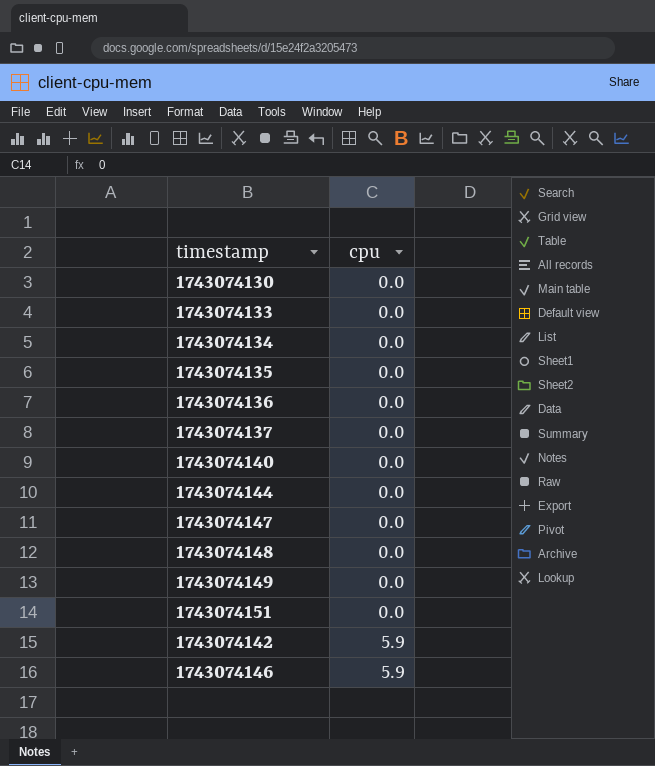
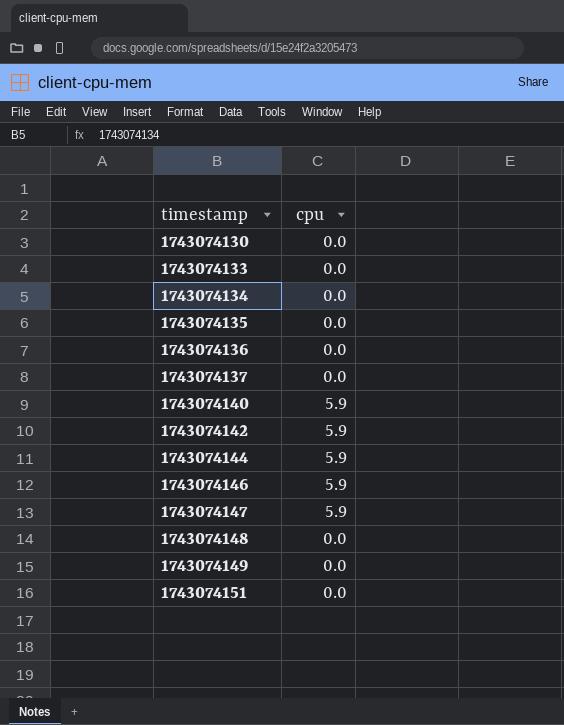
row order: cpu ascending -> timestamp ascending
1743074140 | cpu: 0.0 -> 5.9
1743074144 | cpu: 0.0 -> 5.9
1743074147 | cpu: 0.0 -> 5.9

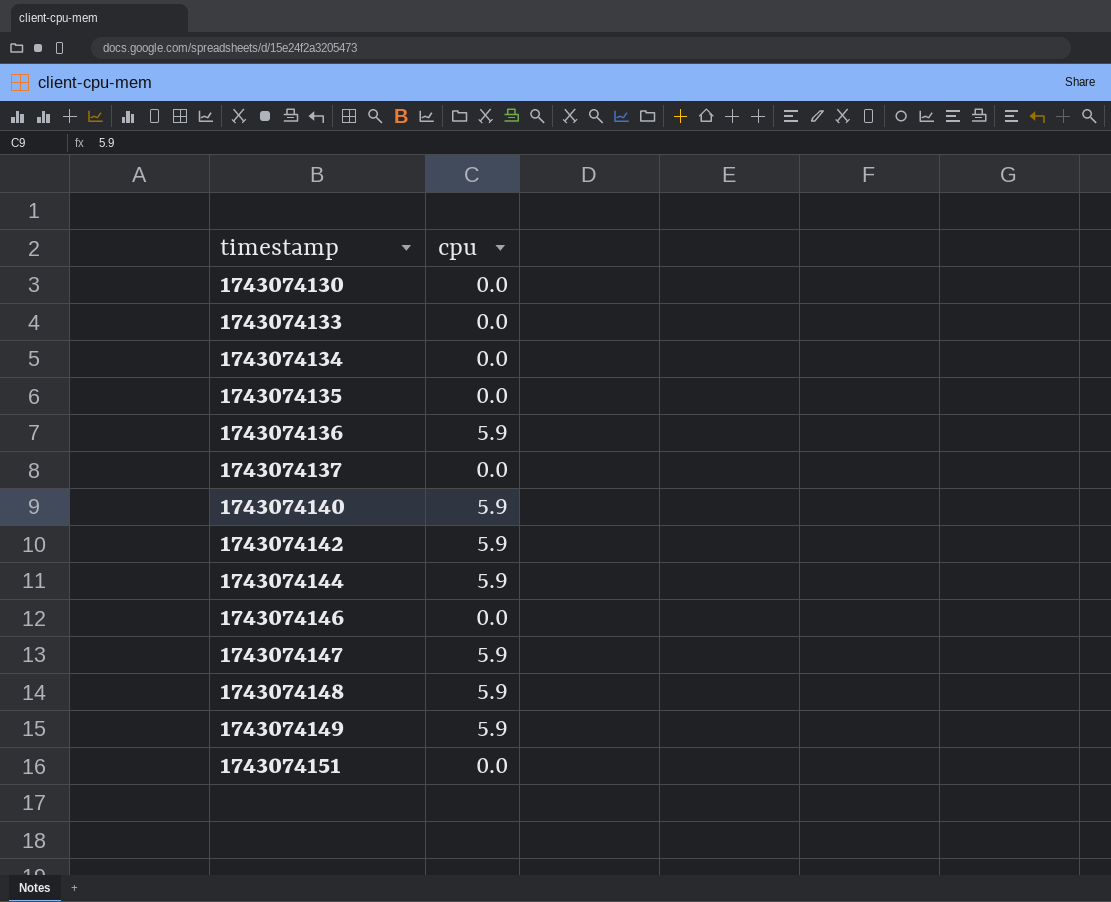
1743074136 | cpu: 0.0 -> 5.9
1743074146 | cpu: 5.9 -> 0.0
1743074148 | cpu: 0.0 -> 5.9
1743074149 | cpu: 0.0 -> 5.9

